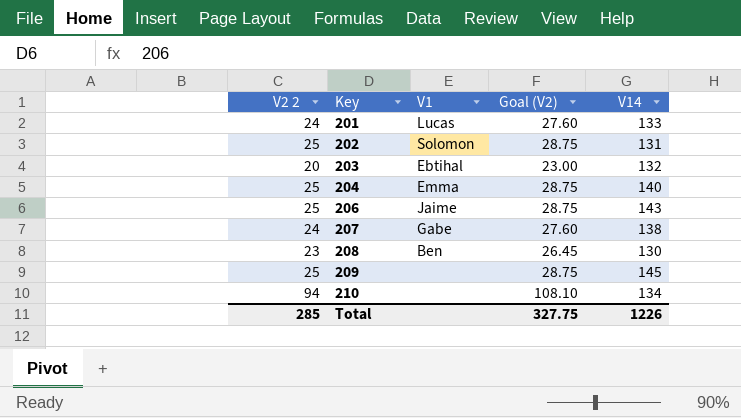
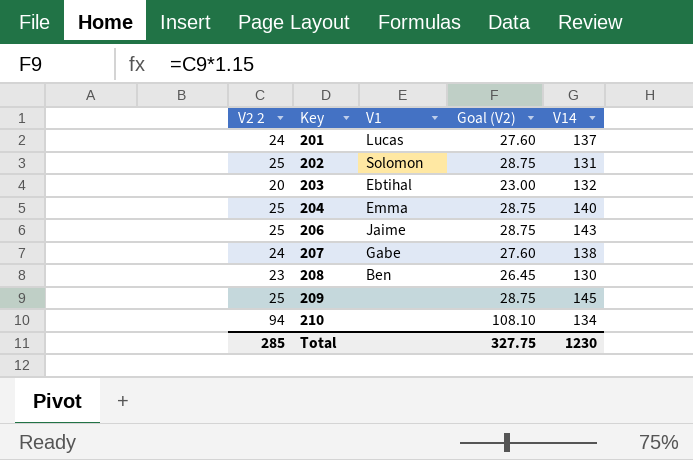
201 | V14: 133 -> 137
Total | V14: 1226 -> 1230

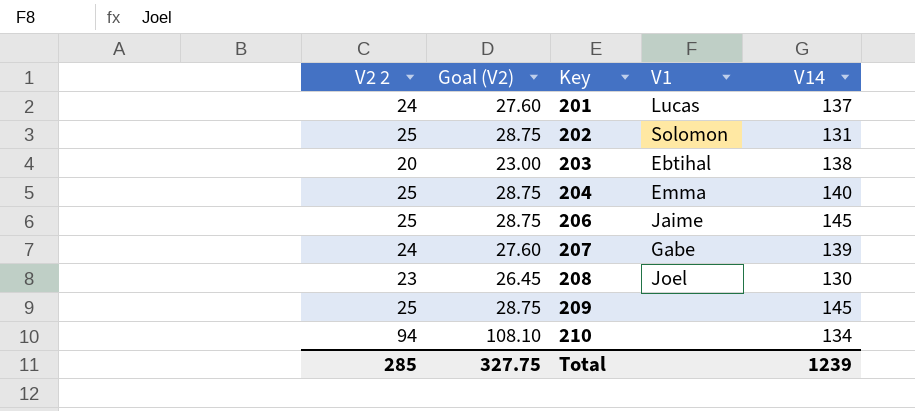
column Goal (V2) | position: 4 -> 2
203 | V14: 132 -> 138
206 | V14: 143 -> 145
207 | V14: 138 -> 139
208 | V1: Ben -> Joel
Total | V14: 1230 -> 1239

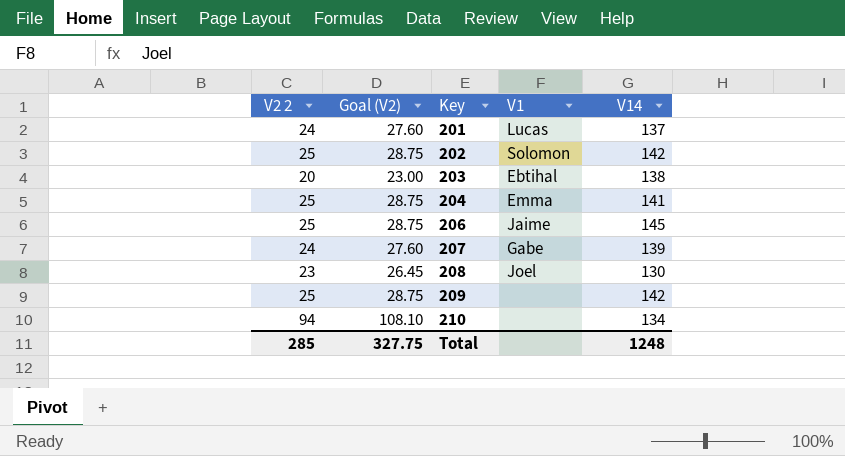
202 | V14: 131 -> 142
204 | V14: 140 -> 141
209 | V14: 145 -> 142
Total | V14: 1239 -> 1248

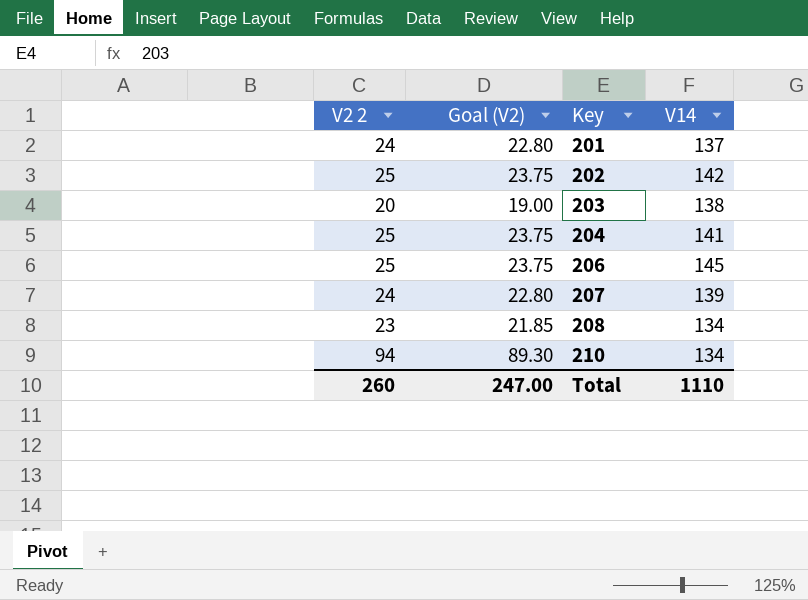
column V1 | position: 4 -> none
column Goal (V2) | formula: [V2 2] * 1.15 -> [V2 2] * 0.95
row 209: 25 | 28.75 | none | 142 -> none
208 | V14: 130 -> 134
Total | V2 2: 285 -> 260
Total | Goal (V2): 327.75 -> 247.00
Total | V14: 1248 -> 1110

